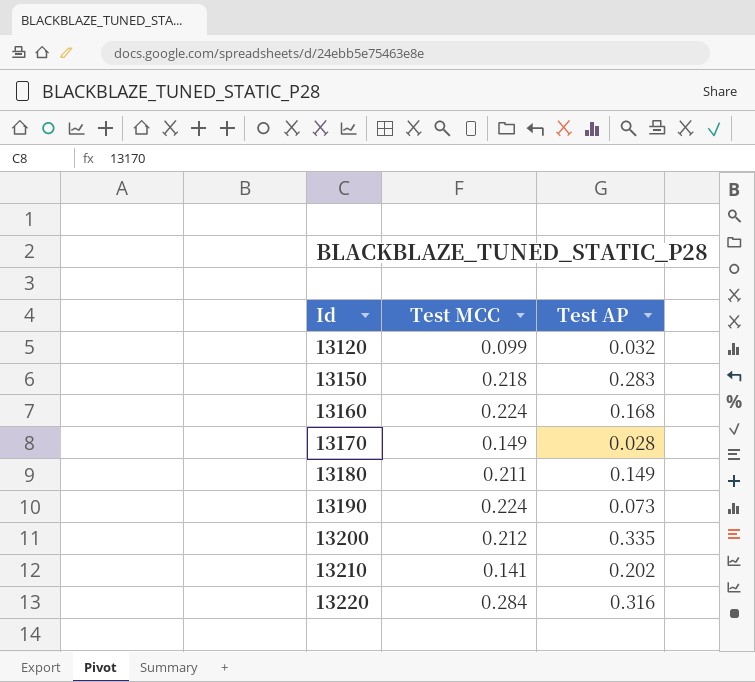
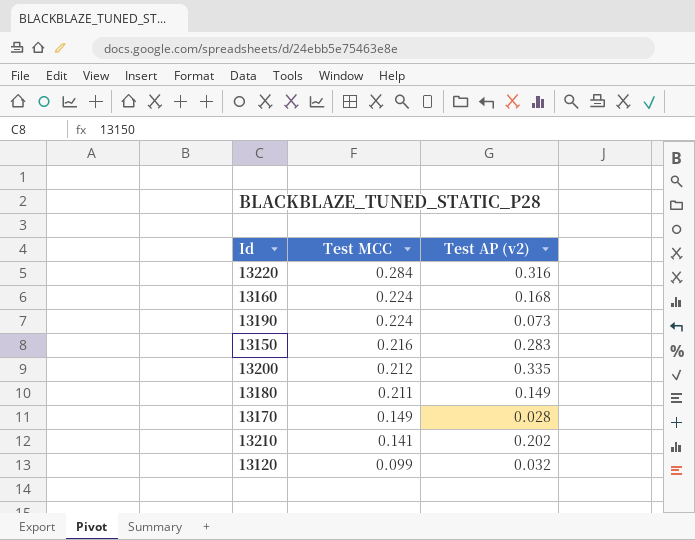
row order: Id ascending -> Test MCC descending
column name: Test AP -> Test AP (v2)
13150 | Test MCC: 0.218 -> 0.216

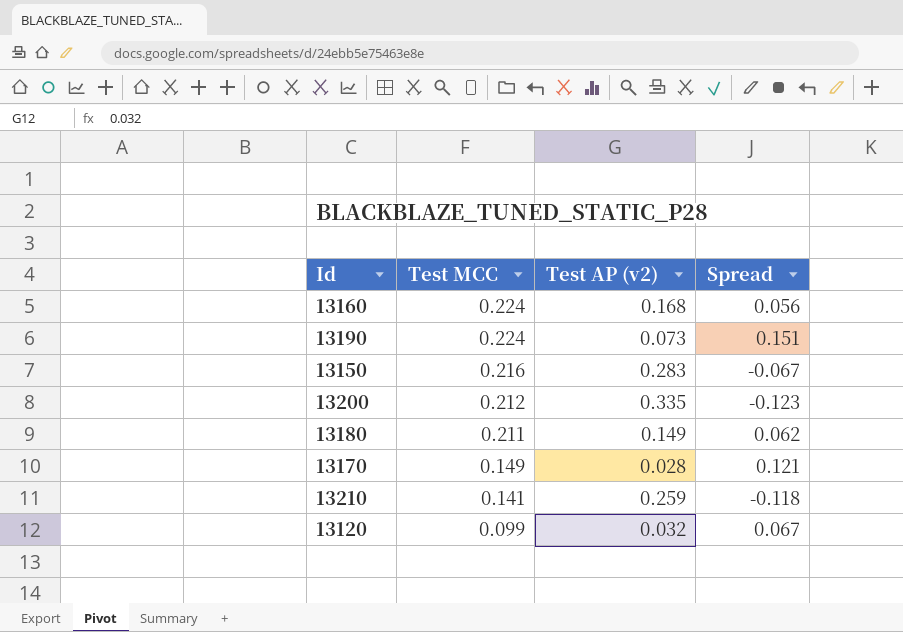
column Spread | formula: none -> [Test MCC] - [Test AP (v2)]
row 13220: 0.284 | 0.316 -> none
13210 | Test AP (v2): 0.202 -> 0.259

